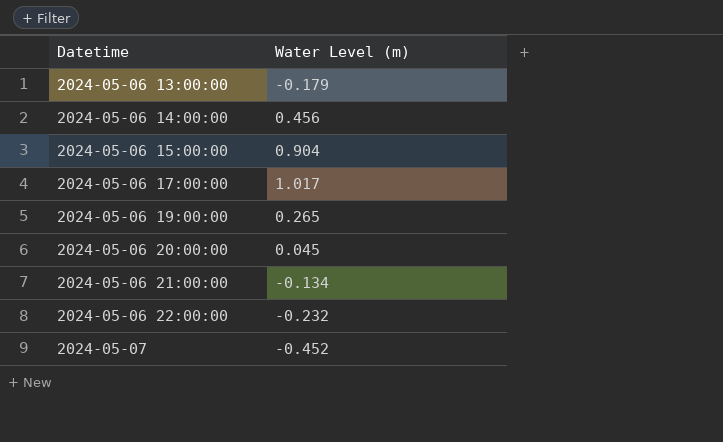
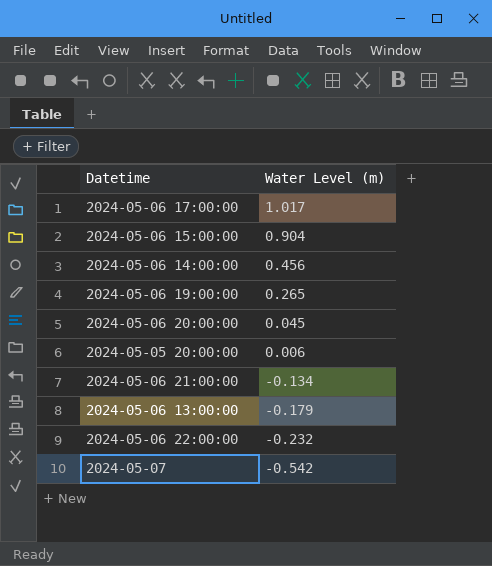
row order: Datetime ascending -> Water Level (m) descending
row 2024-05-05 20:00:00: none -> 0.006
2024-05-07 | Water Level (m): -0.452 -> -0.542

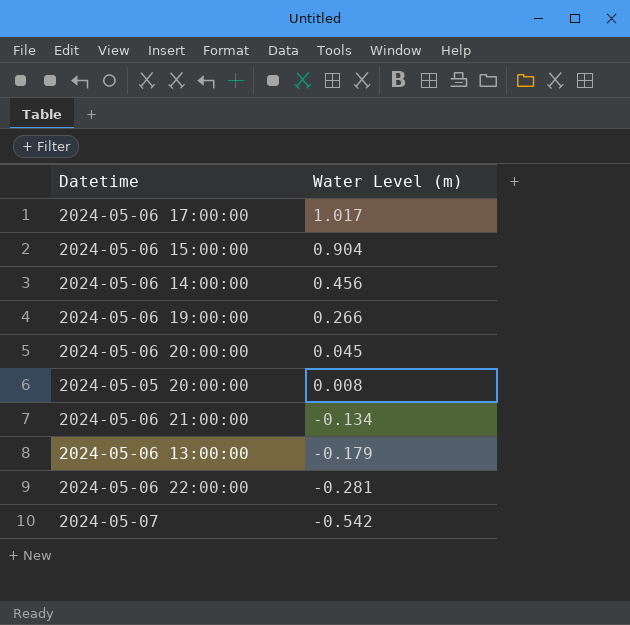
2024-05-06 19:00:00 | Water Level (m): 0.265 -> 0.266
2024-05-05 20:00:00 | Water Level (m): 0.006 -> 0.008
2024-05-06 22:00:00 | Water Level (m): -0.232 -> -0.281

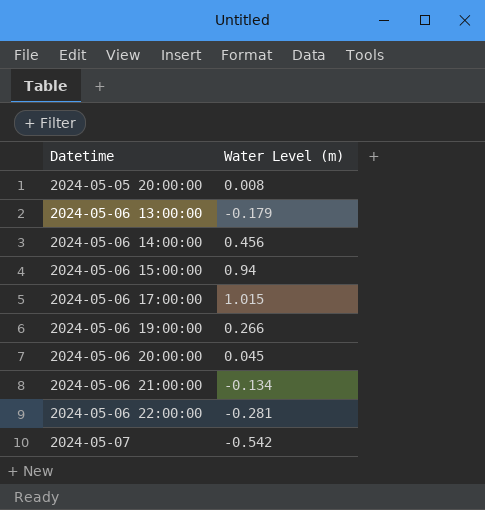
row order: Water Level (m) descending -> Datetime ascending
2024-05-06 15:00:00 | Water Level (m): 0.904 -> 0.94
2024-05-06 17:00:00 | Water Level (m): 1.017 -> 1.015

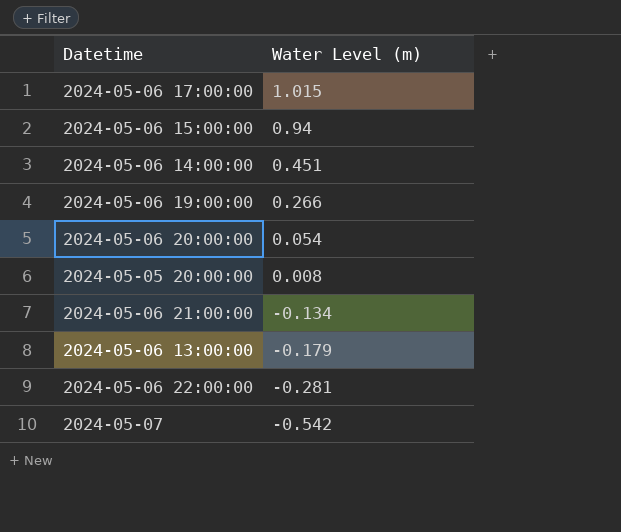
row order: Datetime ascending -> Water Level (m) descending
2024-05-06 14:00:00 | Water Level (m): 0.456 -> 0.451
2024-05-06 20:00:00 | Water Level (m): 0.045 -> 0.054

